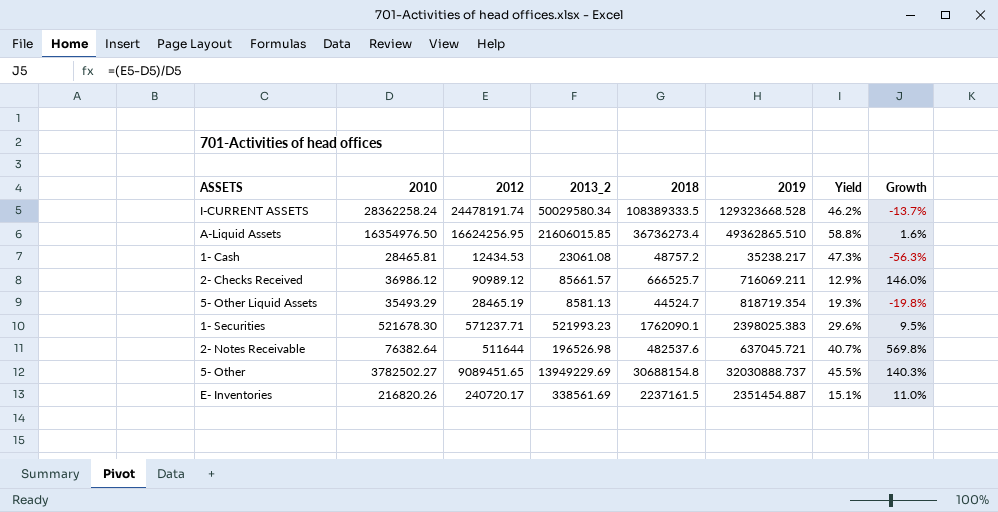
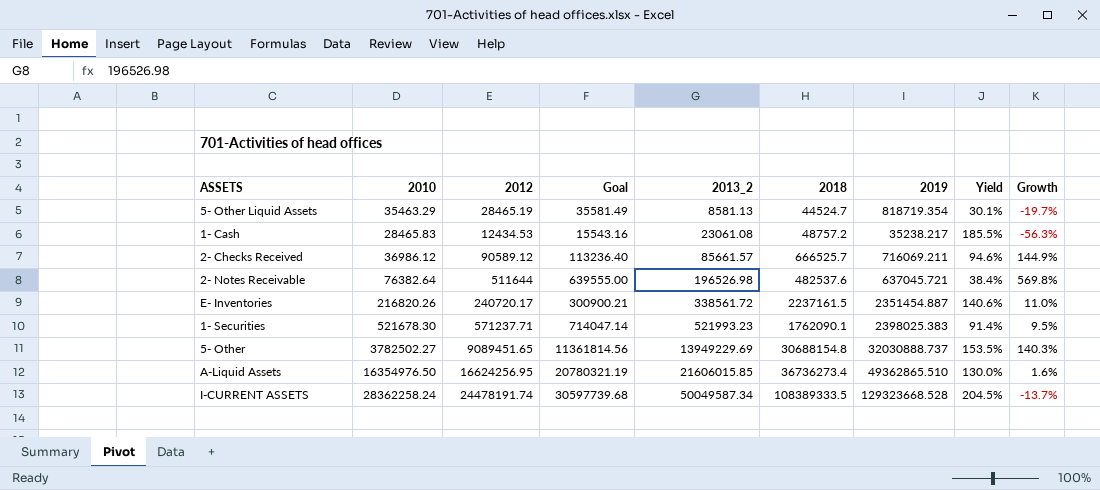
row order: none -> 2013_2 ascending
column Goal | formula: none -> [2012] * 1.25
column Yield | formula: [2013_2] / [2018] -> [2013_2] / [2012]
5- Other Liquid Assets | 2010: 35493.29 -> 35463.29
5- Other Liquid Assets | Growth: -19.8% -> -19.7%
1- Cash | 2010: 28465.81 -> 28465.83
2- Checks Received | 2012: 90989.12 -> 90589.12
2- Checks Received | Growth: 146.0% -> 144.9%
E- Inventories | 2013_2: 338561.69 -> 338561.72
I-CURRENT ASSETS | 2013_2: 50029580.34 -> 50049587.34

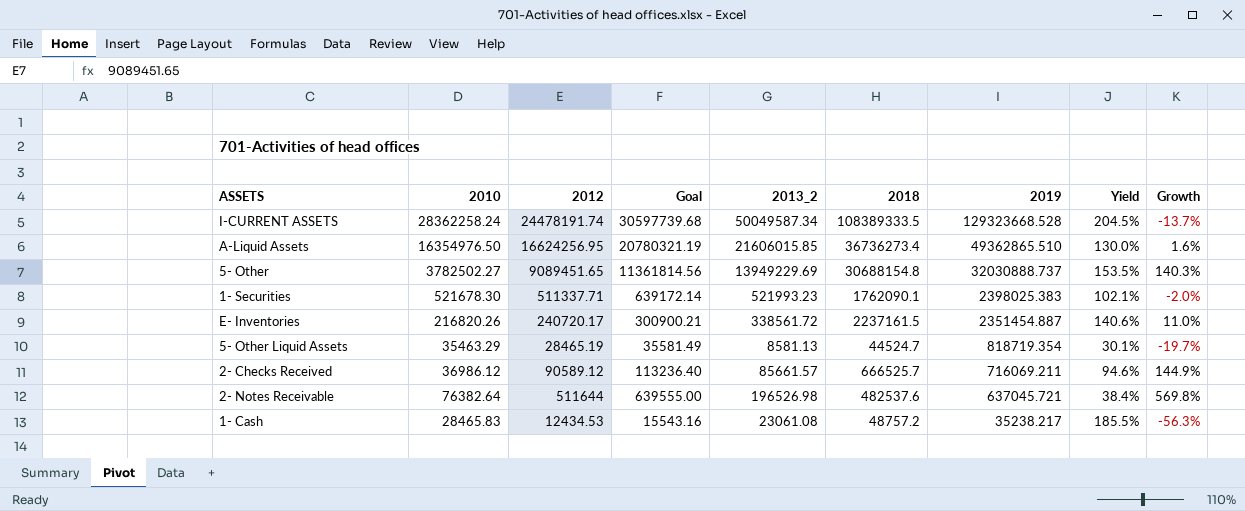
row order: 2013_2 ascending -> 2019 descending
1- Securities | 2012: 571237.71 -> 511337.71
1- Securities | Goal: 714047.14 -> 639172.14
1- Securities | Yield: 91.4% -> 102.1%
1- Securities | Growth: 9.5% -> -2.0%

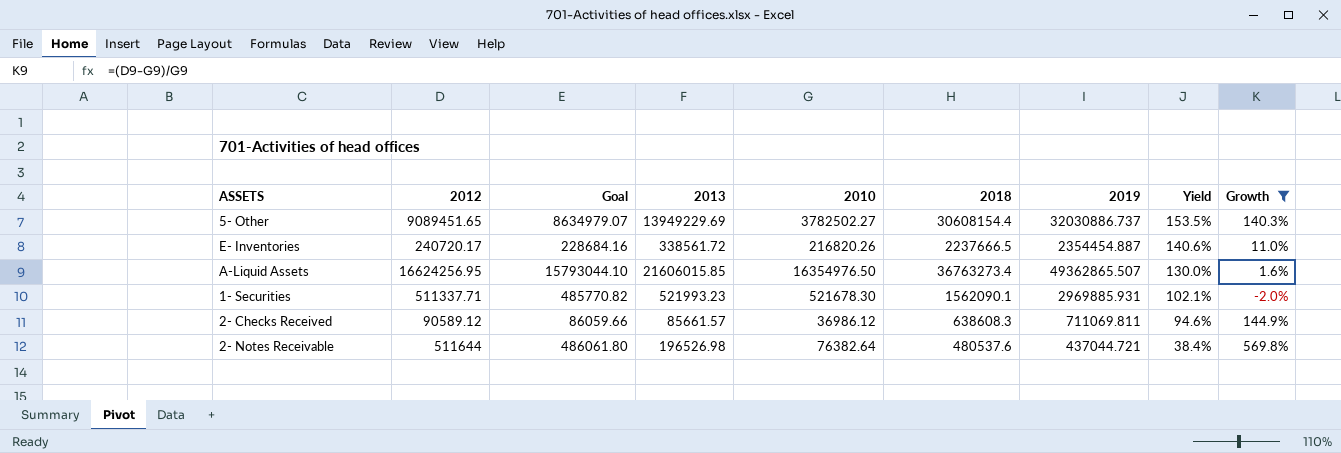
filter: none -> Growth >= -2.0%
row order: 2019 descending -> Yield descending
column Goal | formula: [2012] * 1.25 -> [2012] * 0.95
column name: 2013_2 -> 2013
column 2010 | position: 2 -> 5
5- Other | 2018: 30688154.8 -> 30608154.4
5- Other | 2019: 32030888.737 -> 32030886.737
E- Inventories | 2018: 2237161.5 -> 2237666.5
E- Inventories | 2019: 2351454.887 -> 2354454.887
A-Liquid Assets | 2018: 36736273.4 -> 36763273.4
A-Liquid Assets | 2019: 49362865.510 -> 49362865.507
1- Securities | 2018: 1762090.1 -> 1562090.1
1- Securities | 2019: 2398025.383 -> 2969885.931
2- Checks Received | 2018: 666525.7 -> 638608.3
2- Checks Received | 2019: 716069.211 -> 711069.811
2- Notes Receivable | 2018: 482537.6 -> 480537.6
2- Notes Receivable | 2019: 637045.721 -> 437044.721

